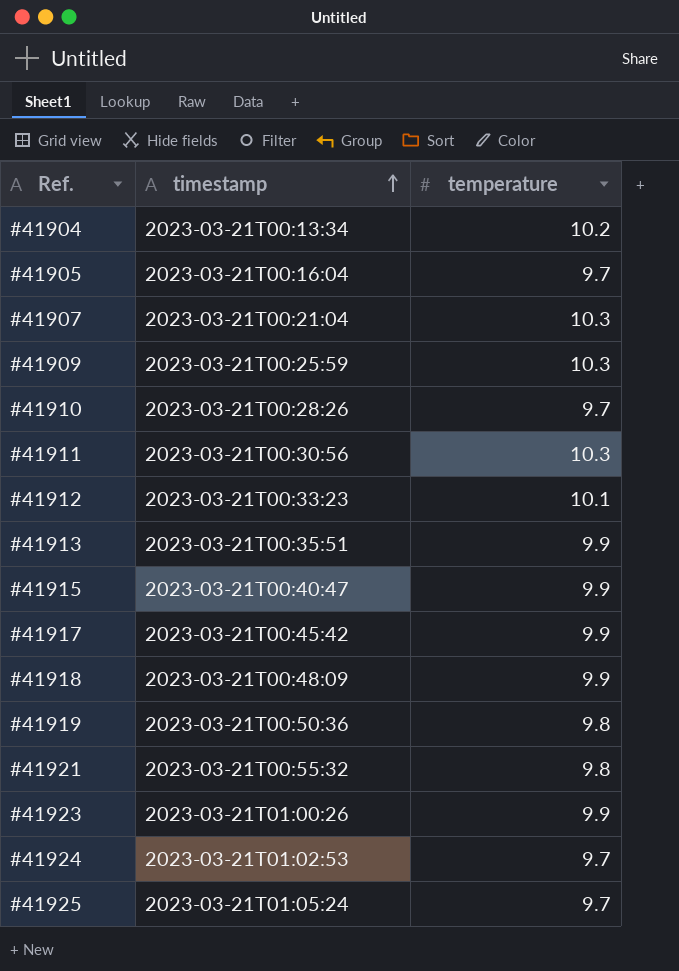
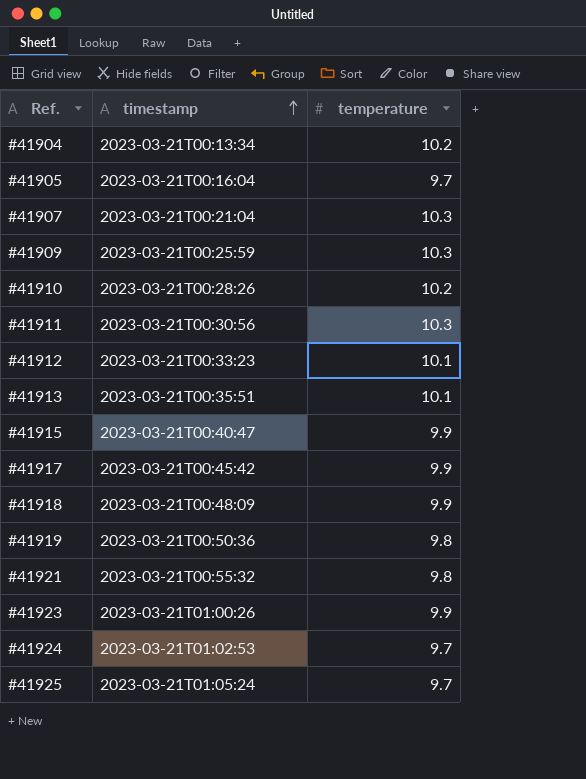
#41910 | temperature: 9.7 -> 10.2
#41913 | temperature: 9.9 -> 10.1

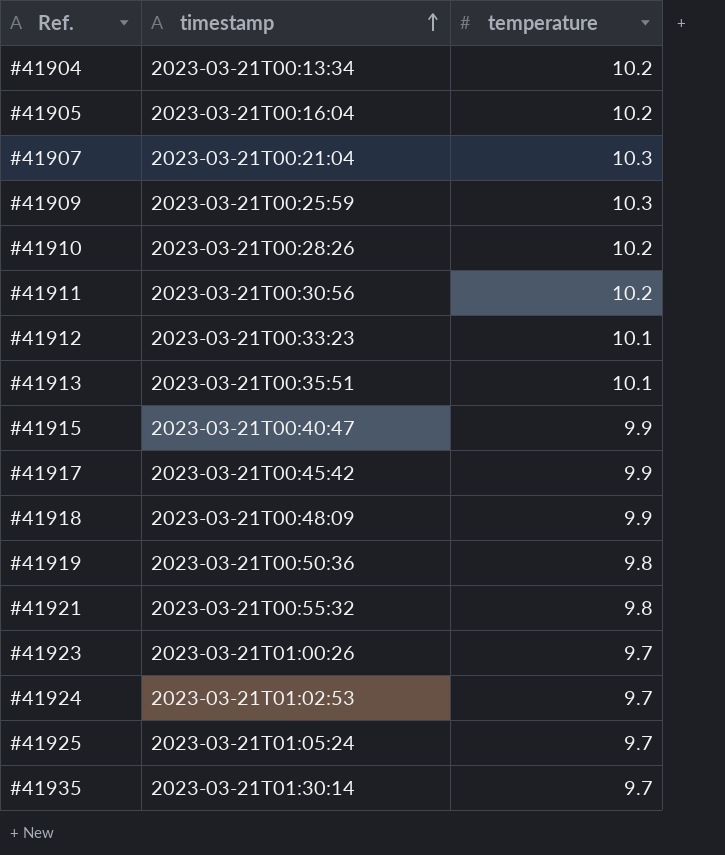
#41905 | temperature: 9.7 -> 10.2
#41911 | temperature: 10.3 -> 10.2
#41923 | temperature: 9.9 -> 9.7
row #41935: none -> 2023-03-21T01:30:14 | 9.7

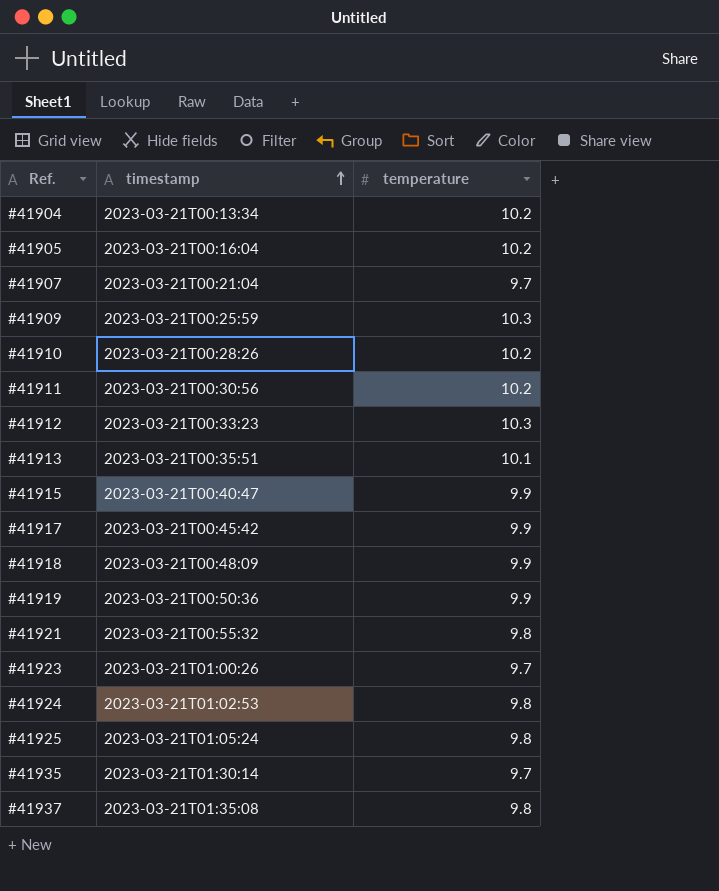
#41907 | temperature: 10.3 -> 9.7
#41912 | temperature: 10.1 -> 10.3
#41919 | temperature: 9.8 -> 9.9
#41924 | temperature: 9.7 -> 9.8
#41925 | temperature: 9.7 -> 9.8
row #41937: none -> 2023-03-21T01:35:08 | 9.8

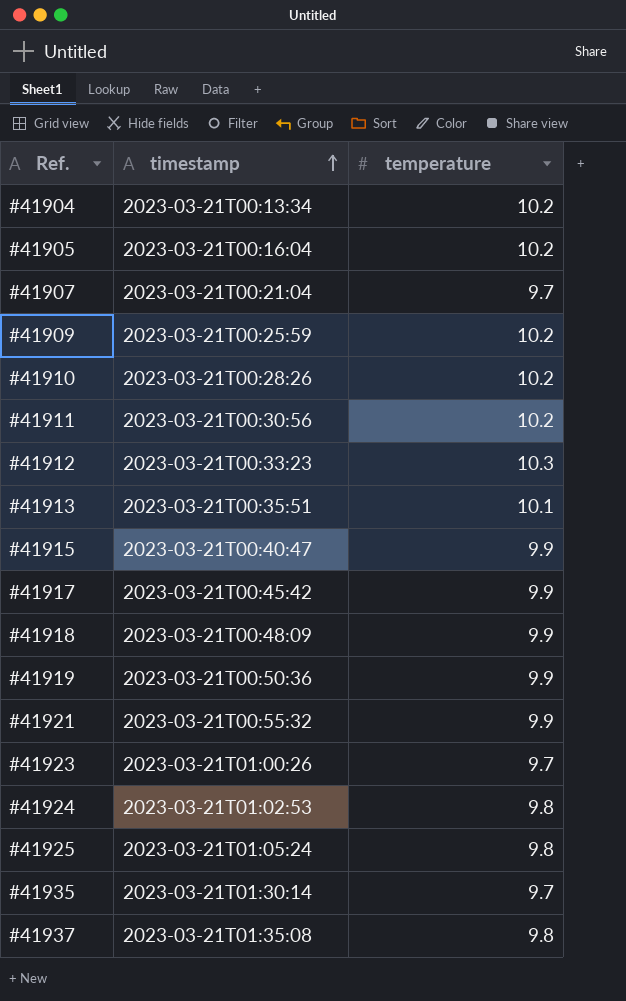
#41909 | temperature: 10.3 -> 10.2
#41921 | temperature: 9.8 -> 9.9

